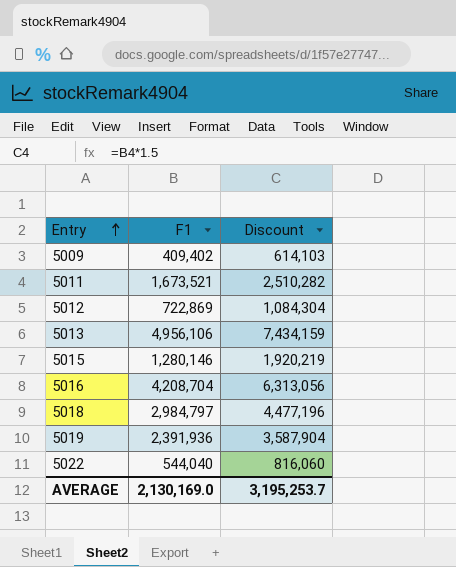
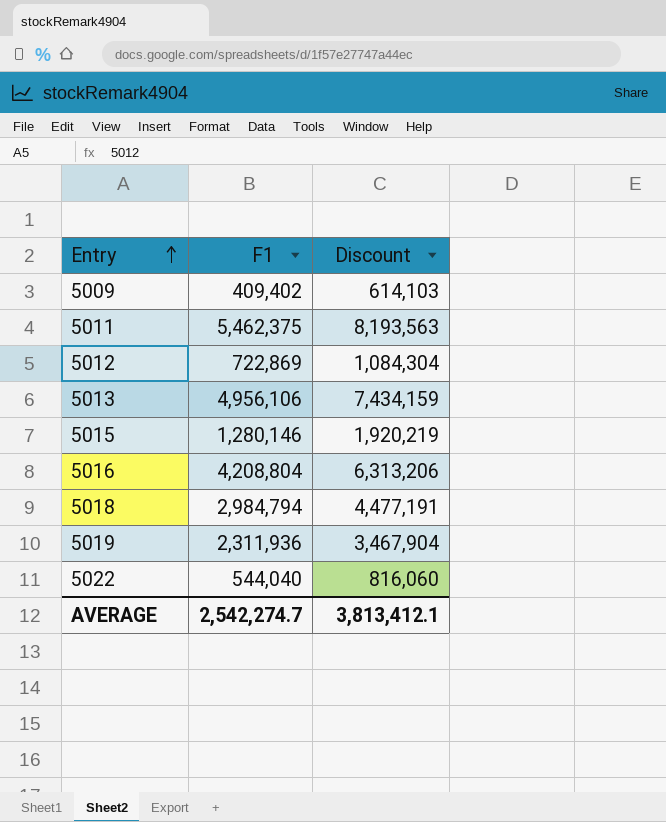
5011 | F1: 1,673,521 -> 5,462,375
5011 | Discount: 2,510,282 -> 8,193,563
5016 | F1: 4,208,704 -> 4,208,804
5016 | Discount: 6,313,056 -> 6,313,206
5018 | F1: 2,984,797 -> 2,984,794
5018 | Discount: 4,477,196 -> 4,477,191
5019 | F1: 2,391,936 -> 2,311,936
5019 | Discount: 3,587,904 -> 3,467,904
AVERAGE | F1: 2,130,169.0 -> 2,542,274.7
AVERAGE | Discount: 3,195,253.7 -> 3,813,412.1

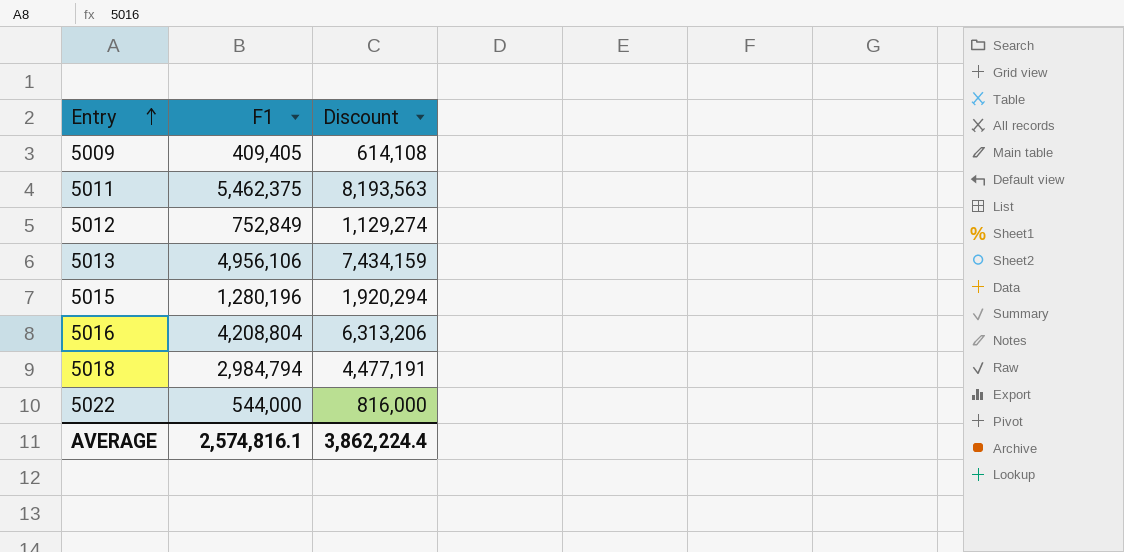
row 5019: 2,311,936 | 3,467,904 -> none
5009 | F1: 409,402 -> 409,405
5009 | Discount: 614,103 -> 614,108
5012 | F1: 722,869 -> 752,849
5012 | Discount: 1,084,304 -> 1,129,274
5015 | F1: 1,280,146 -> 1,280,196
5015 | Discount: 1,920,219 -> 1,920,294
5022 | F1: 544,040 -> 544,000
5022 | Discount: 816,060 -> 816,000
AVERAGE | F1: 2,542,274.7 -> 2,574,816.1
AVERAGE | Discount: 3,813,412.1 -> 3,862,224.4

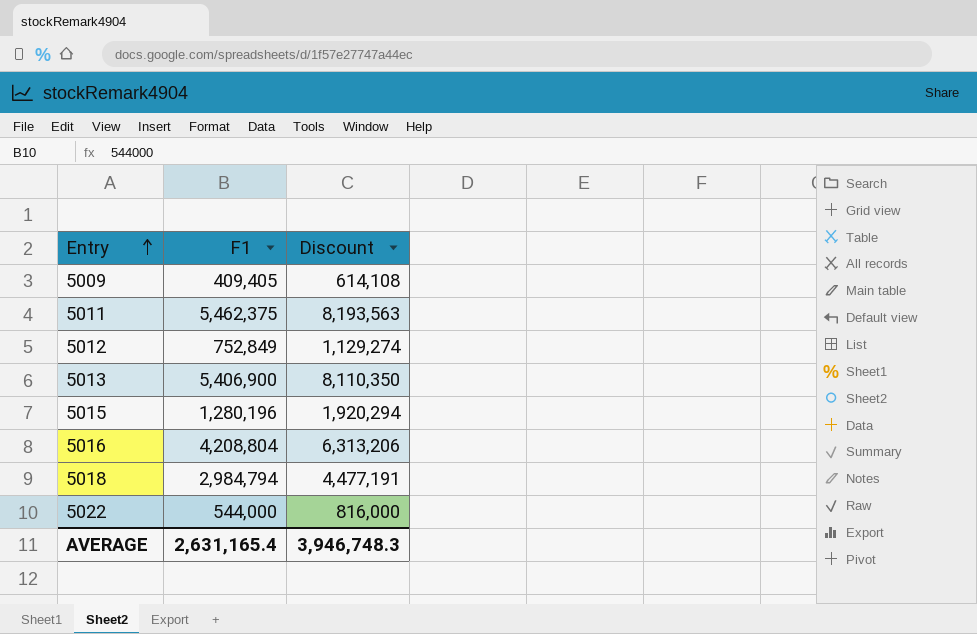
5013 | F1: 4,956,106 -> 5,406,900
5013 | Discount: 7,434,159 -> 8,110,350
AVERAGE | F1: 2,574,816.1 -> 2,631,165.4
AVERAGE | Discount: 3,862,224.4 -> 3,946,748.3

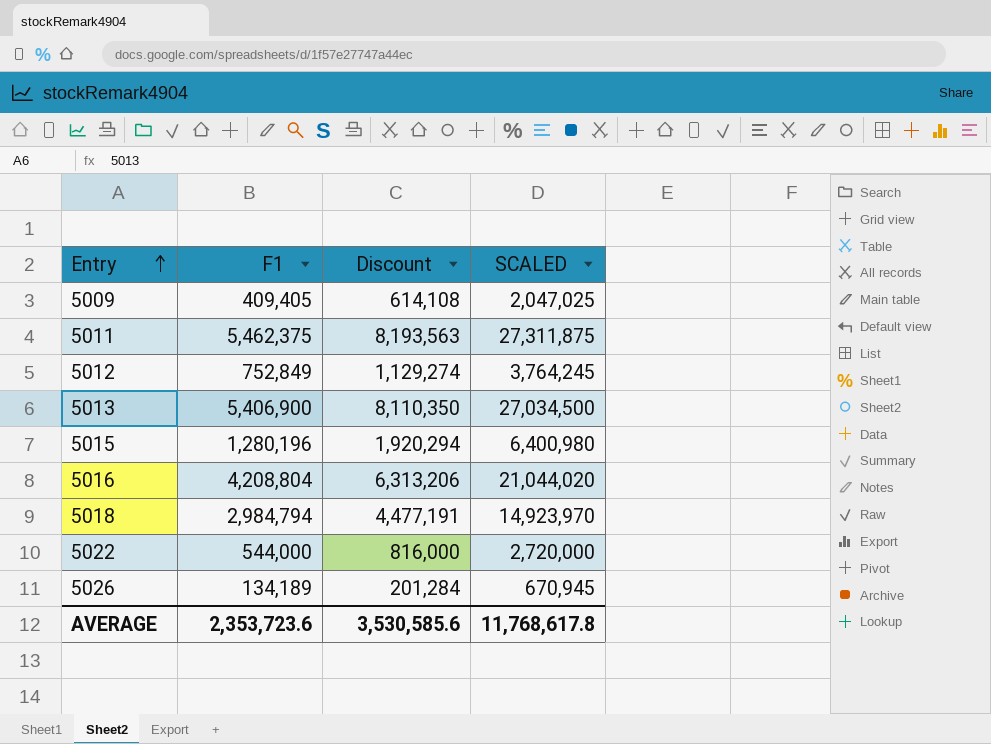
column SCALED | formula: none -> [F1] * 5
row 5026: none -> 134,189 | 201,284 | 670,945
AVERAGE | F1: 2,631,165.4 -> 2,353,723.6
AVERAGE | Discount: 3,946,748.3 -> 3,530,585.6

